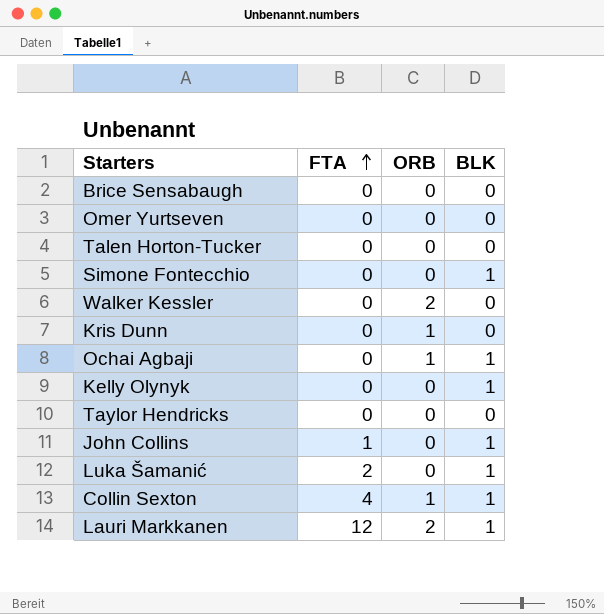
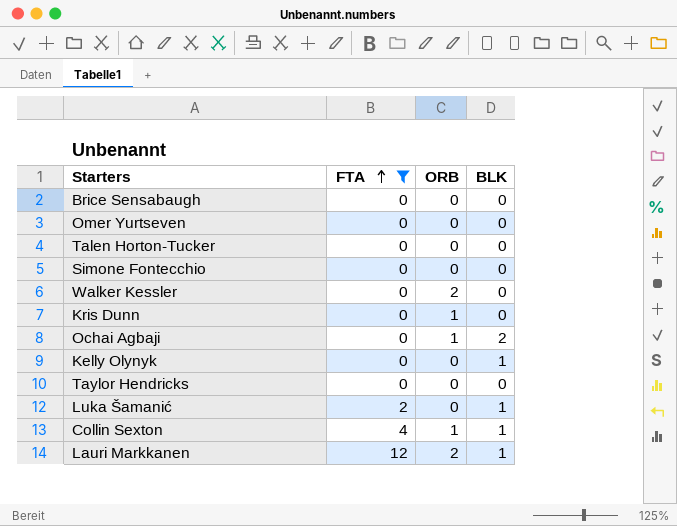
filter: none -> FTA != 1
Simone Fontecchio | BLK: 1 -> 0
Ochai Agbaji | BLK: 1 -> 2

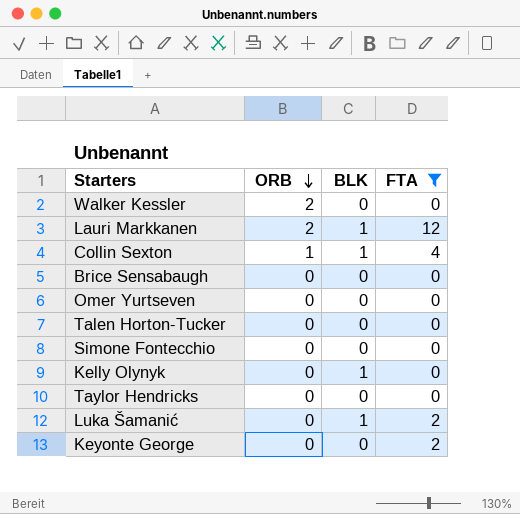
row order: FTA ascending -> ORB descending
column FTA | position: 2 -> 4
row Kris Dunn: 0 | 1 | 0 -> none
row Ochai Agbaji: 0 | 1 | 2 -> none
row Keyonte George: none -> 0 | 0 | 2

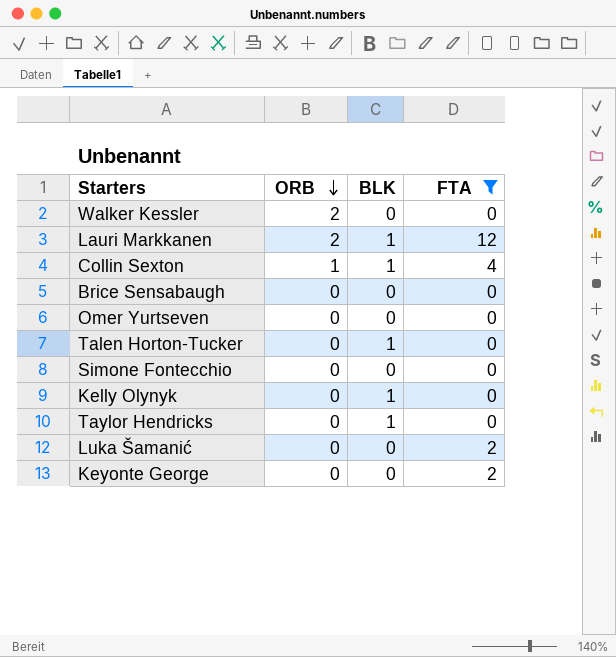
Talen Horton-Tucker | BLK: 0 -> 1
Taylor Hendricks | BLK: 0 -> 1
Luka Šamanić | BLK: 1 -> 0

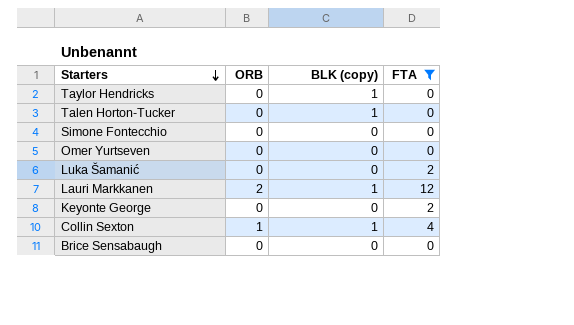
row order: ORB descending -> Starters descending
column name: BLK -> BLK (copy)
row Walker Kessler: 2 | 0 | 0 -> none
row Kelly Olynyk: 0 | 1 | 0 -> none

